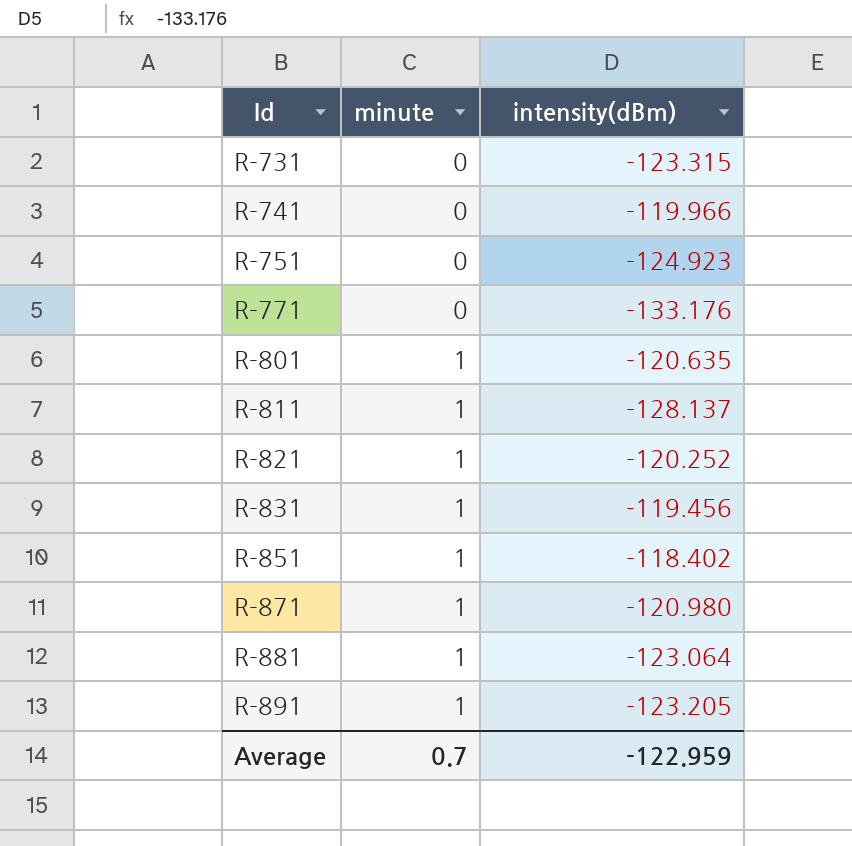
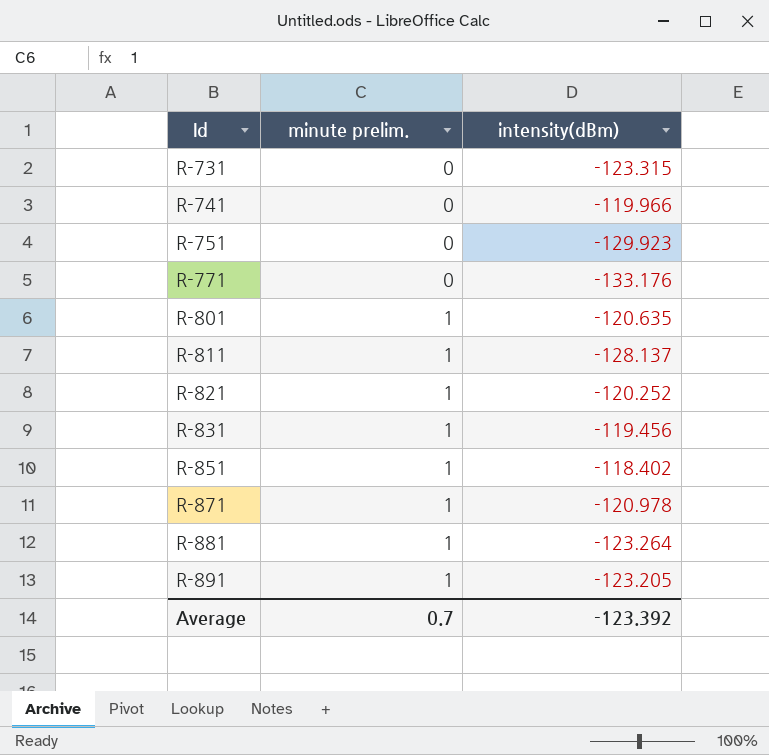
column name: minute -> minute prelim.
R-751 | intensity(dBm): -124.923 -> -129.923
R-871 | intensity(dBm): -120.980 -> -120.978
R-881 | intensity(dBm): -123.064 -> -123.264
Average | intensity(dBm): -122.959 -> -123.392

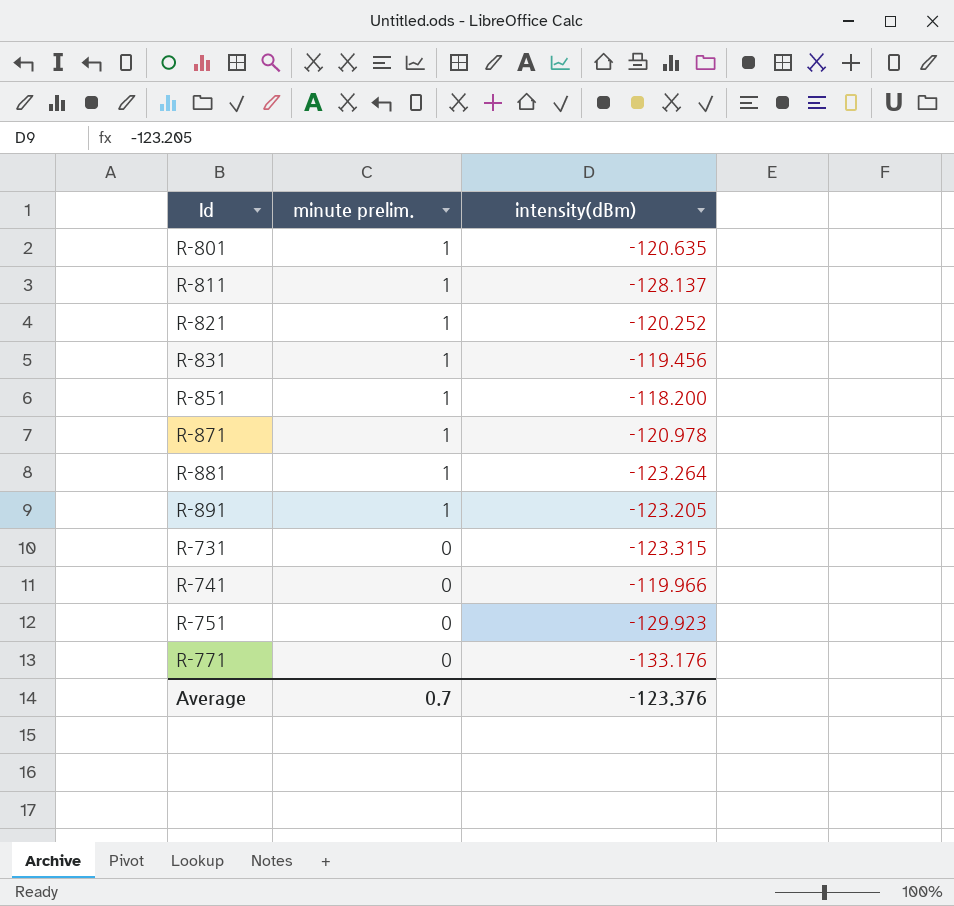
row order: Id ascending -> minute prelim. descending
R-851 | intensity(dBm): -118.402 -> -118.200
Average | intensity(dBm): -123.392 -> -123.376

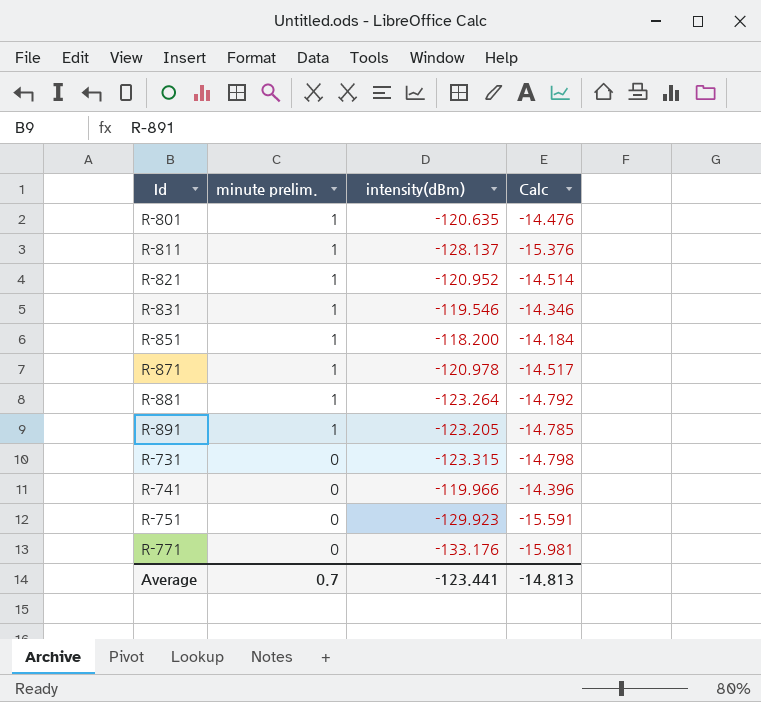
column Calc | formula: none -> [intensity(dBm)] * 0.12
R-821 | intensity(dBm): -120.252 -> -120.952
R-831 | intensity(dBm): -119.456 -> -119.546
Average | intensity(dBm): -123.376 -> -123.441

